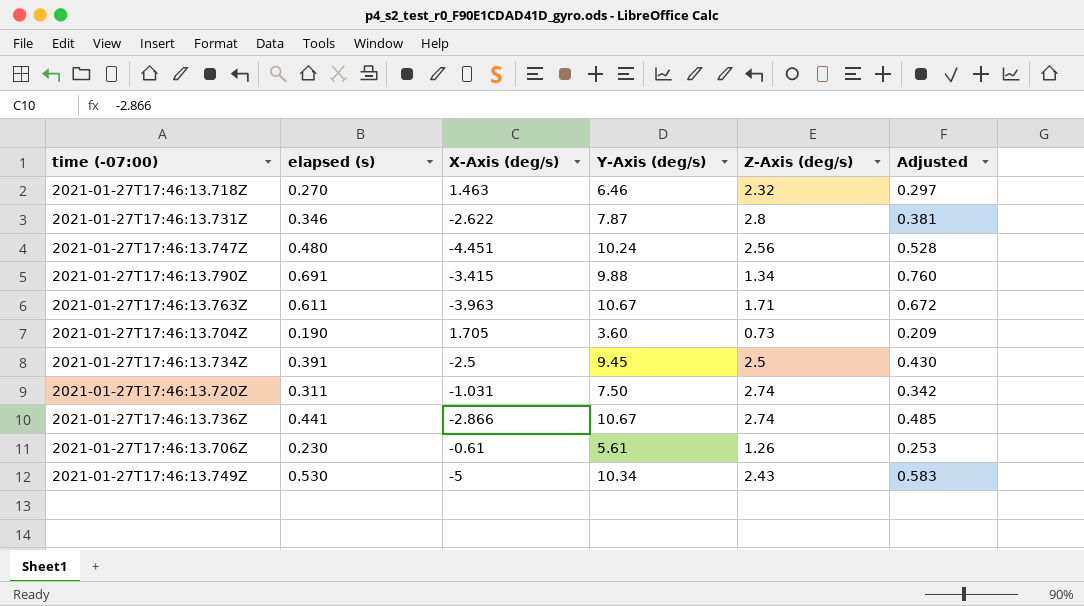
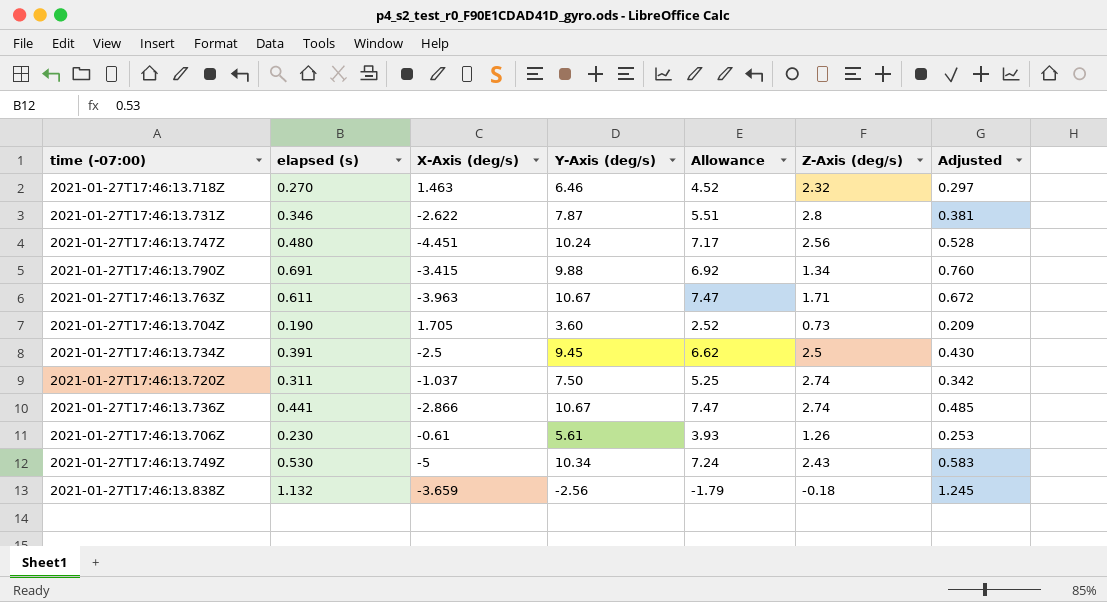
column Allowance | formula: none -> [Y-Axis (deg/s)] * 0.7
2021-01-27T17:46:13.720Z | X-Axis (deg/s): -1.031 -> -1.037
row 2021-01-27T17:46:13.838Z: none -> 1.132 | -3.659 | -2.56 | -1.79 | -0.18 | 1.245

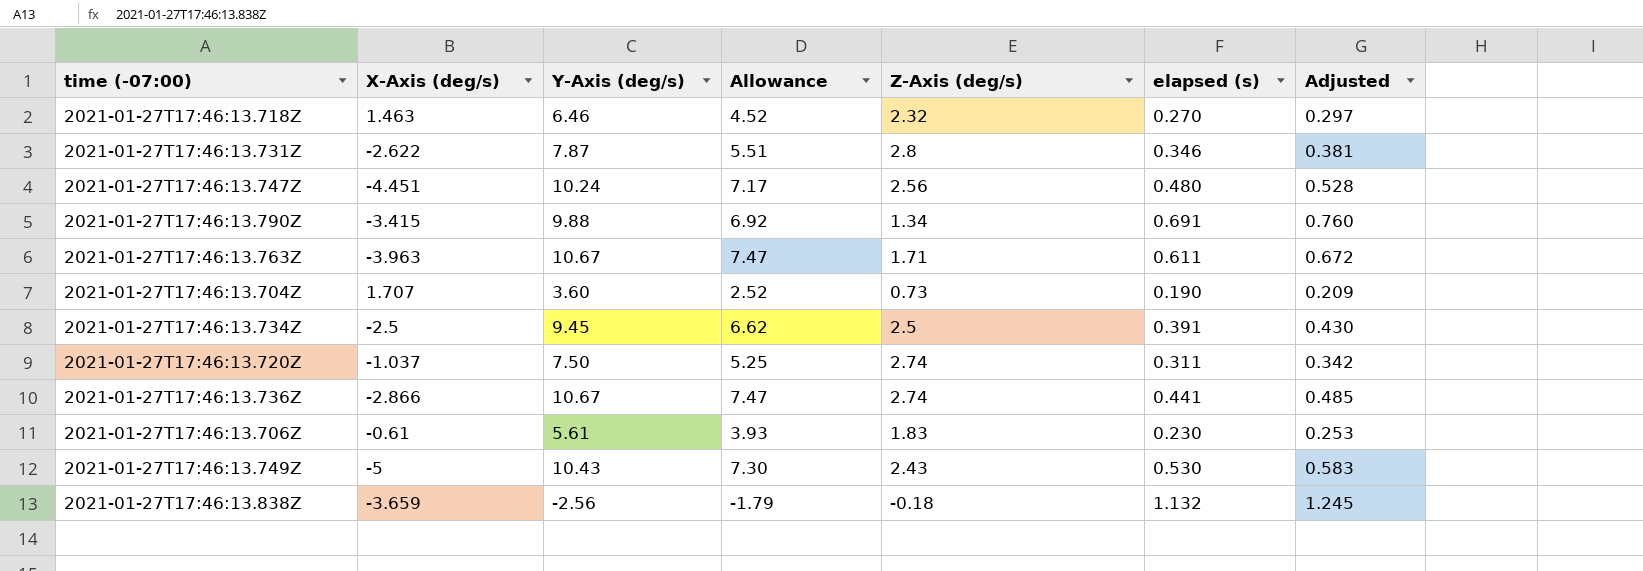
column elapsed (s) | position: 2 -> 6
2021-01-27T17:46:13.704Z | X-Axis (deg/s): 1.705 -> 1.707
2021-01-27T17:46:13.706Z | Z-Axis (deg/s): 1.26 -> 1.83
2021-01-27T17:46:13.749Z | Y-Axis (deg/s): 10.34 -> 10.43
2021-01-27T17:46:13.749Z | Allowance: 7.24 -> 7.30

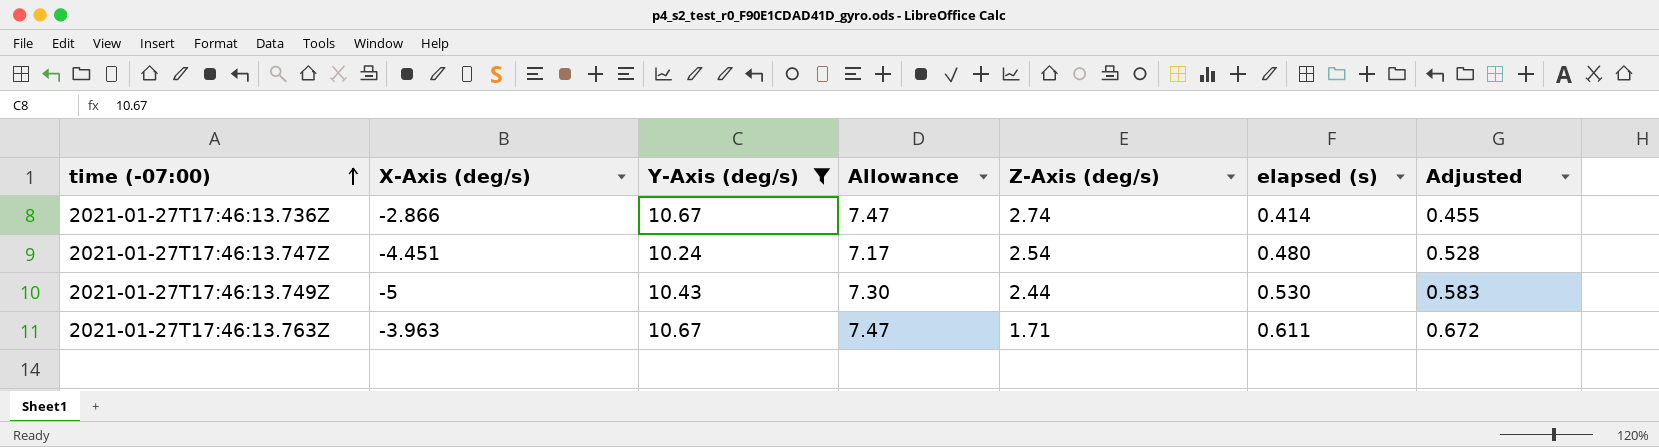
filter: none -> Y-Axis (deg/s) >= 10.24
row order: none -> time (-07:00) ascending
2021-01-27T17:46:13.736Z | elapsed (s): 0.441 -> 0.414
2021-01-27T17:46:13.736Z | Adjusted: 0.485 -> 0.455
2021-01-27T17:46:13.747Z | Z-Axis (deg/s): 2.56 -> 2.54
2021-01-27T17:46:13.749Z | Z-Axis (deg/s): 2.43 -> 2.44

